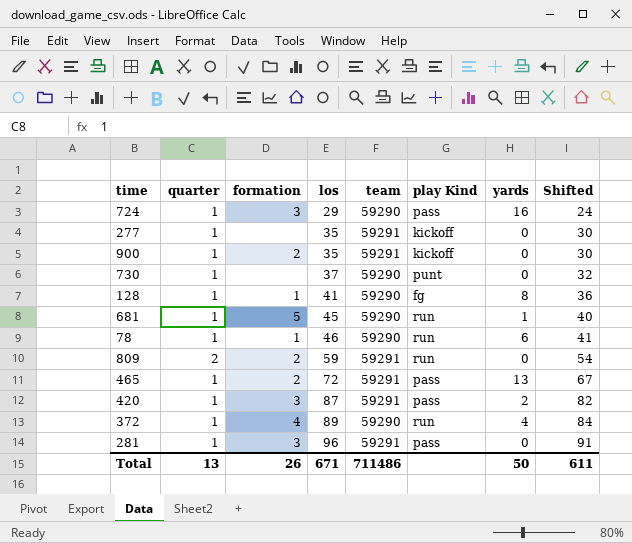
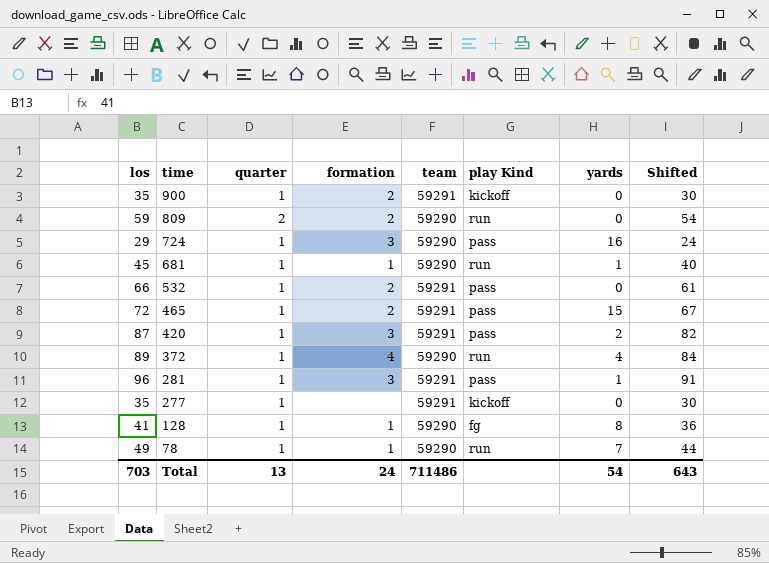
row order: los ascending -> time descending
column los | position: 4 -> 1
row 730: 1 | none | 37 | 59290 | punt | 0 | 32 -> none
809 | team: 59291 -> 59290
681 | formation: 5 -> 1
row 532: none -> 66 | 1 | 2 | 59291 | pass | 0 | 61
465 | yards: 13 -> 15
281 | yards: 0 -> 1
78 | los: 46 -> 49
78 | yards: 6 -> 7
78 | Shifted: 41 -> 44
Total | los: 671 -> 703
Total | formation: 26 -> 24
Total | yards: 50 -> 54
Total | Shifted: 611 -> 643

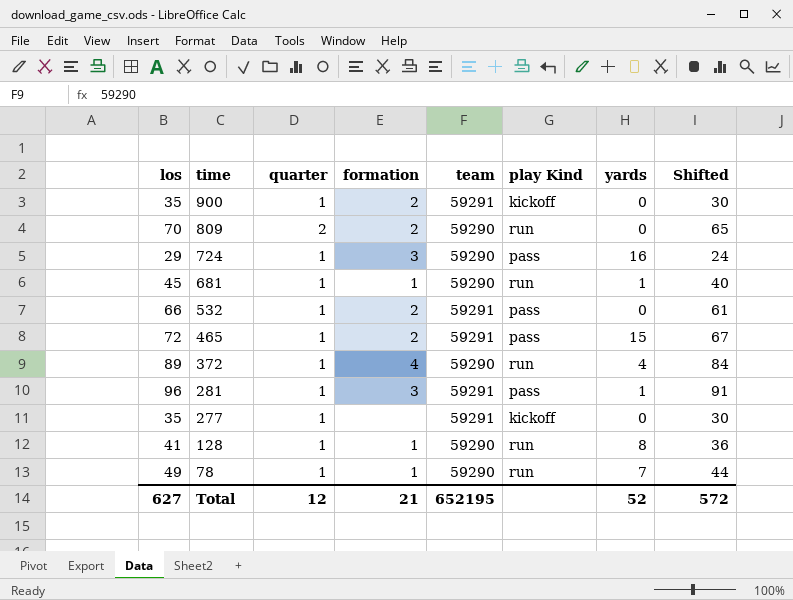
row 420: 87 | 1 | 3 | 59291 | pass | 2 | 82 -> none
809 | los: 59 -> 70
809 | Shifted: 54 -> 65
128 | play Kind: fg -> run
Total | los: 703 -> 627
Total | quarter: 13 -> 12
Total | formation: 24 -> 21
Total | team: 711486 -> 652195
Total | yards: 54 -> 52
Total | Shifted: 643 -> 572

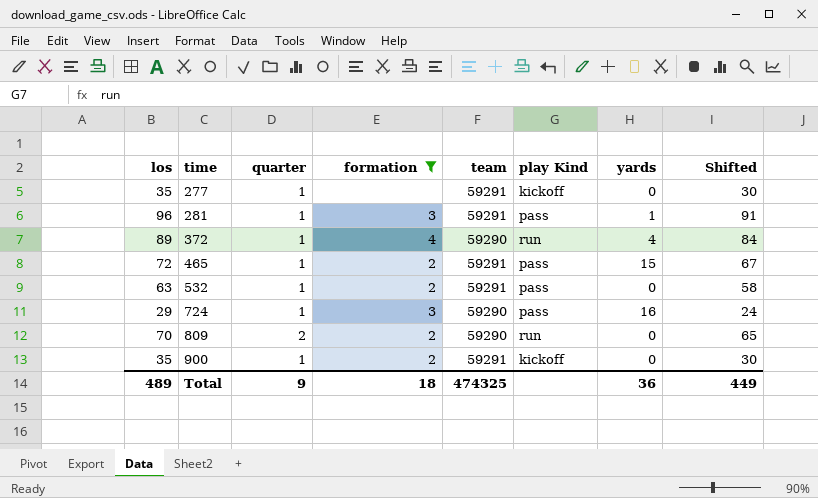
filter: none -> formation != 1
row order: time descending -> time ascending
532 | los: 66 -> 63
532 | Shifted: 61 -> 58
Total | los: 627 -> 489
Total | quarter: 12 -> 9
Total | formation: 21 -> 18
Total | team: 652195 -> 474325
Total | yards: 52 -> 36
Total | Shifted: 572 -> 449

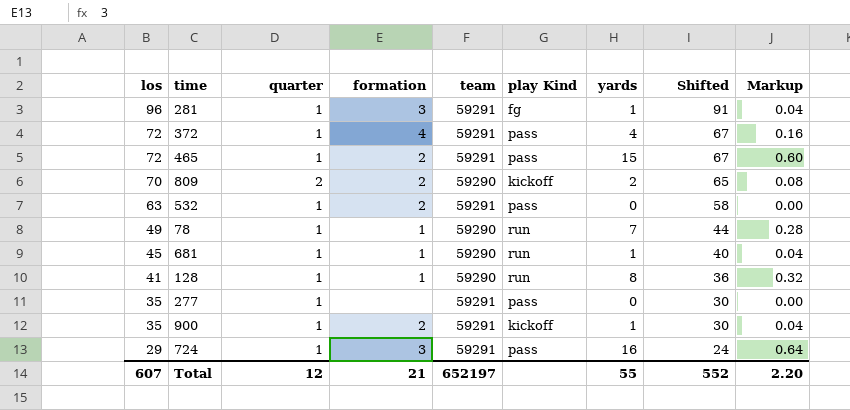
filter: formation != 1 -> none
row order: time ascending -> los descending
column Markup | formula: none -> [yards] * 0.04
281 | play Kind: pass -> fg
372 | los: 89 -> 72
372 | team: 59290 -> 59291
372 | play Kind: run -> pass
372 | Shifted: 84 -> 67
809 | play Kind: run -> kickoff
809 | yards: 0 -> 2
277 | play Kind: kickoff -> pass
900 | yards: 0 -> 1
724 | team: 59290 -> 59291
Total | los: 489 -> 607
Total | quarter: 9 -> 12
Total | formation: 18 -> 21
Total | team: 474325 -> 652197
Total | yards: 36 -> 55
Total | Shifted: 449 -> 552

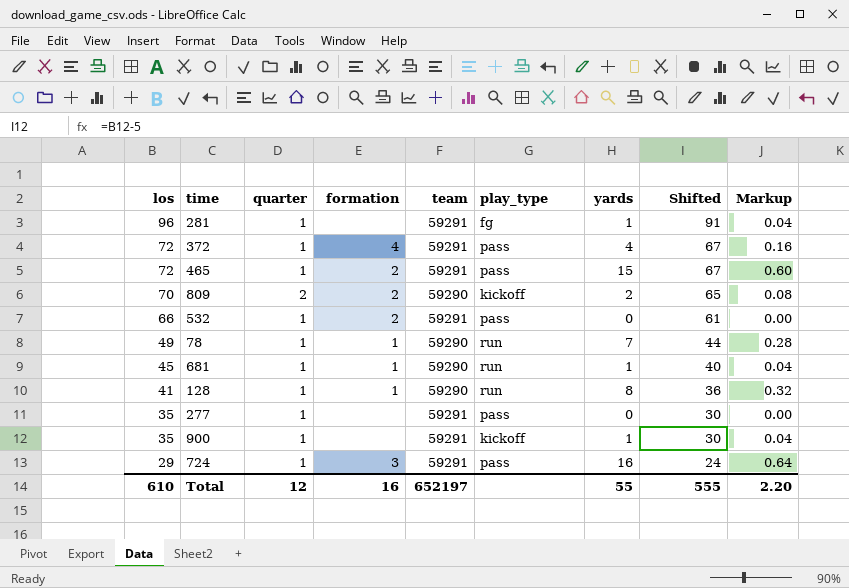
column name: play Kind -> play_type
281 | formation: 3 -> none
532 | los: 63 -> 66
532 | Shifted: 58 -> 61
900 | formation: 2 -> none
Total | los: 607 -> 610
Total | formation: 21 -> 16
Total | Shifted: 552 -> 555

